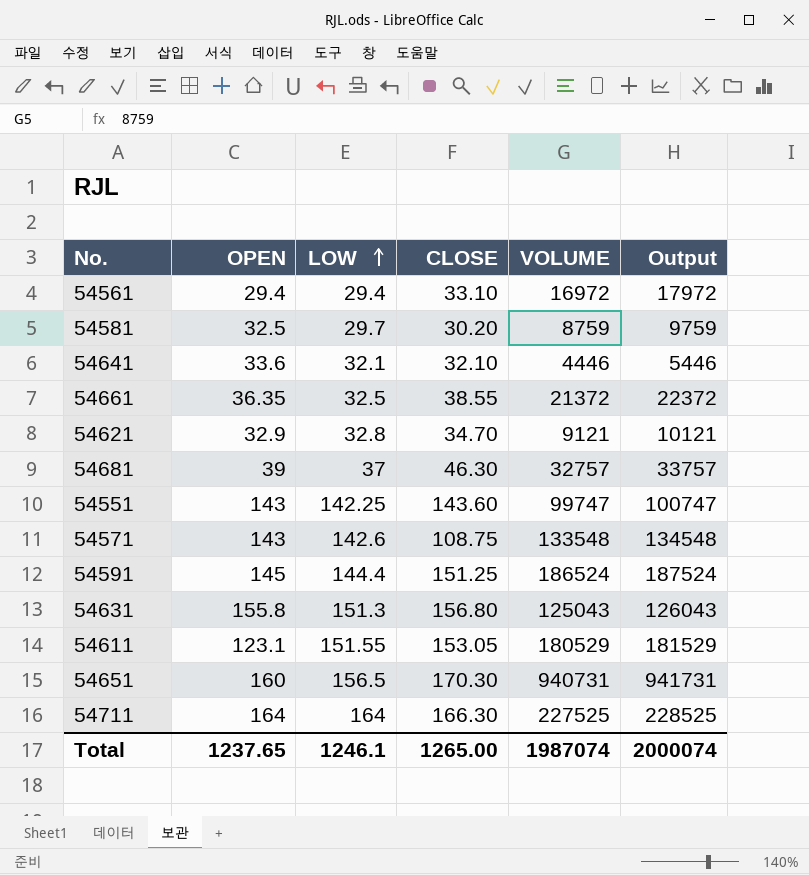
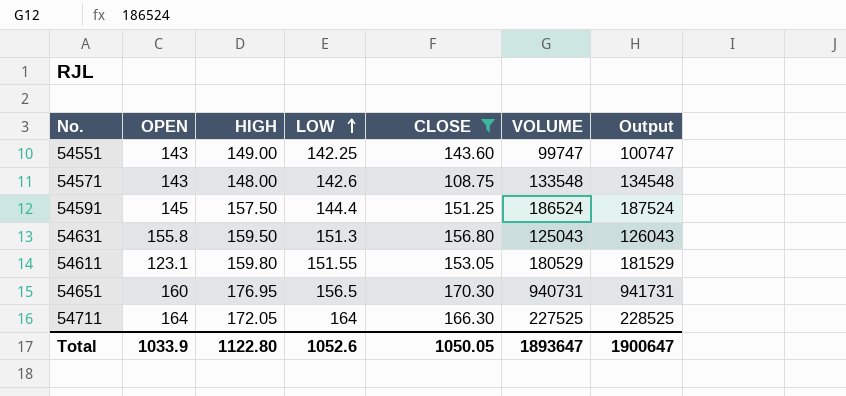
filter: none -> CLOSE >= 108.75
column HIGH | position: none -> 3
Total | OPEN: 1237.65 -> 1033.9
Total | LOW: 1246.1 -> 1052.6
Total | CLOSE: 1265.00 -> 1050.05
Total | VOLUME: 1987074 -> 1893647
Total | Output: 2000074 -> 1900647

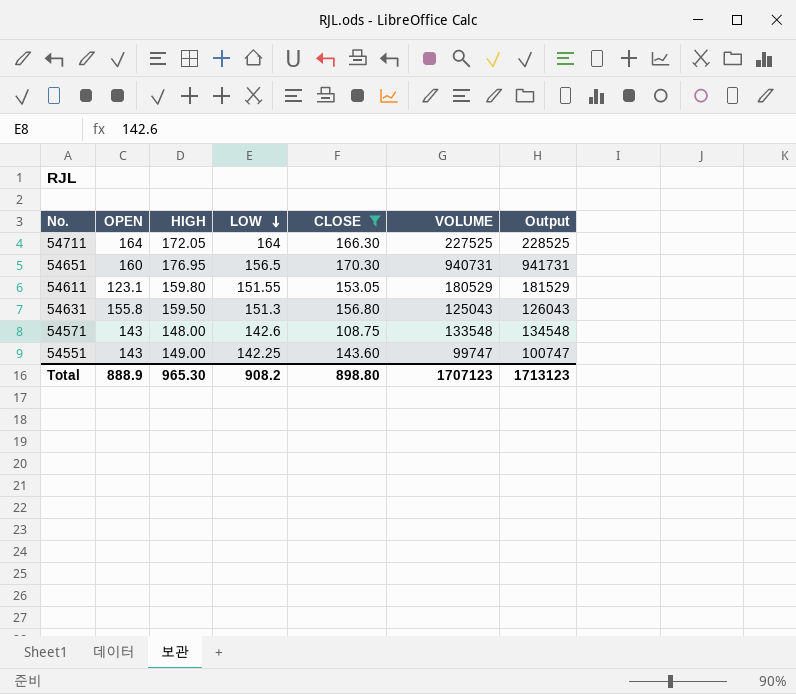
row order: LOW ascending -> LOW descending
row 54591: 145 | 157.50 | 144.4 | 151.25 | 186524 | 187524 -> none
Total | OPEN: 1033.9 -> 888.9
Total | HIGH: 1122.80 -> 965.30
Total | LOW: 1052.6 -> 908.2
Total | CLOSE: 1050.05 -> 898.80
Total | VOLUME: 1893647 -> 1707123
Total | Output: 1900647 -> 1713123

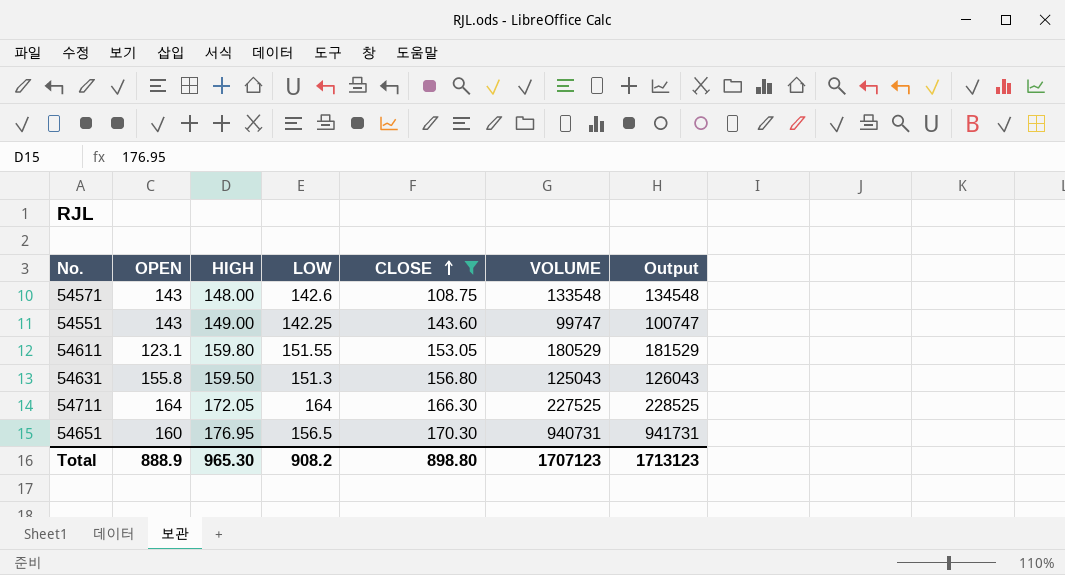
row order: LOW descending -> CLOSE ascending

